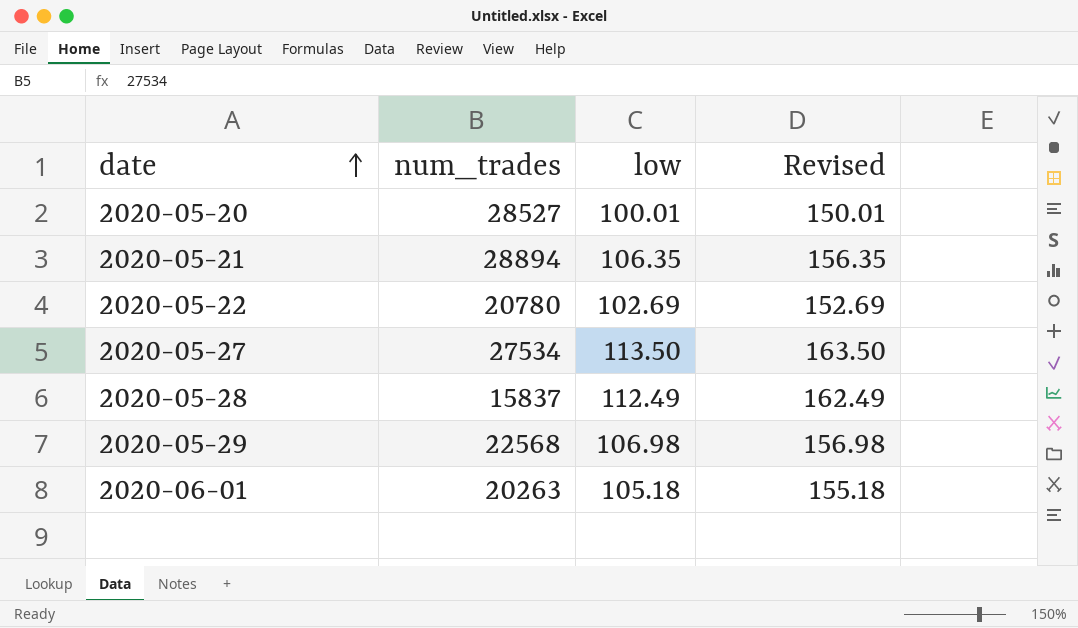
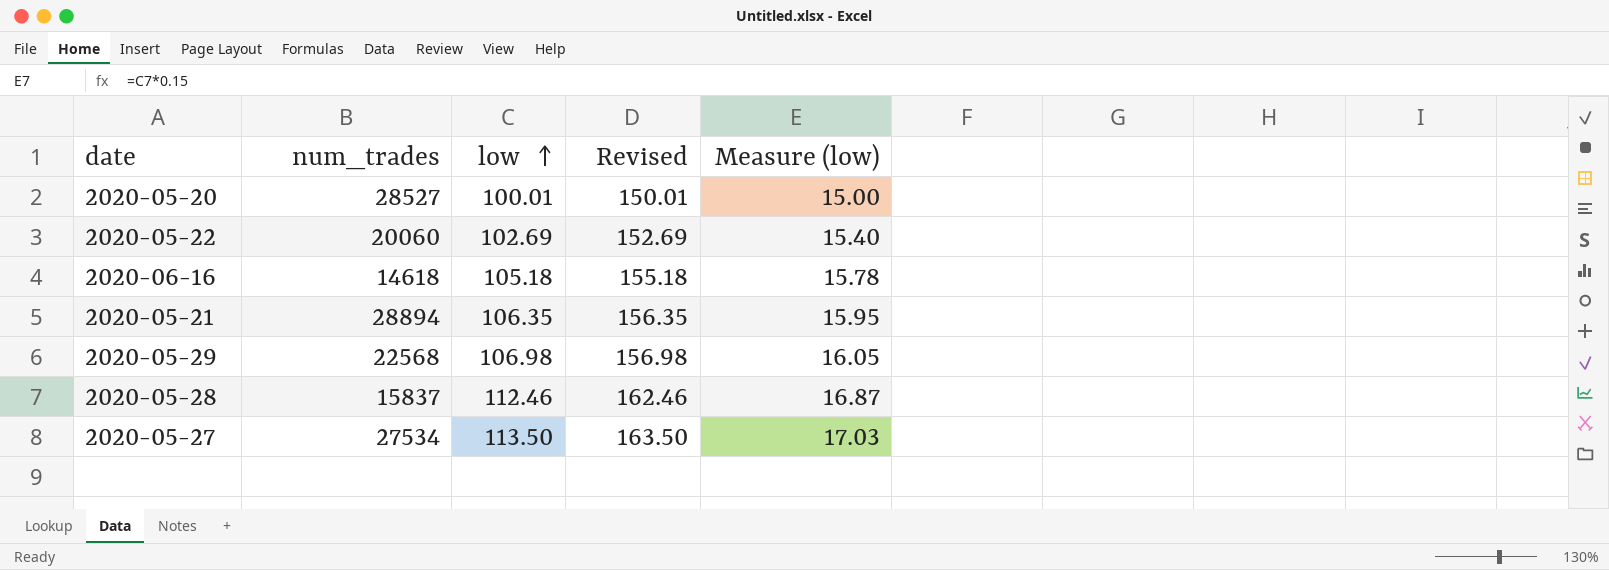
row order: date ascending -> low ascending
column Measure (low) | formula: none -> [low] * 0.15
row 2020-06-01: 20263 | 105.18 | 155.18 -> none
2020-05-22 | num_trades: 20780 -> 20060
row 2020-06-16: none -> 14618 | 105.18 | 155.18 | 15.78
2020-05-28 | low: 112.49 -> 112.46
2020-05-28 | Revised: 162.49 -> 162.46

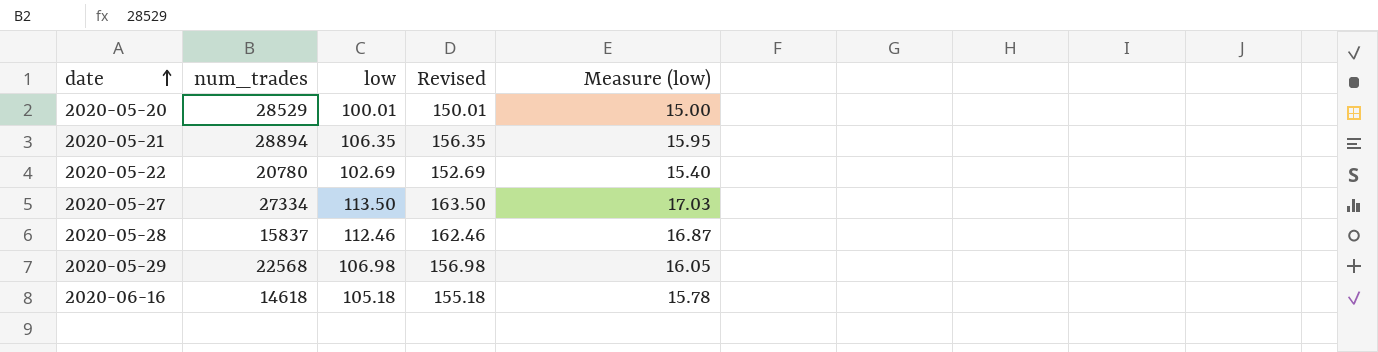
row order: low ascending -> date ascending
2020-05-20 | num_trades: 28527 -> 28529
2020-05-22 | num_trades: 20060 -> 20780
2020-05-27 | num_trades: 27534 -> 27334

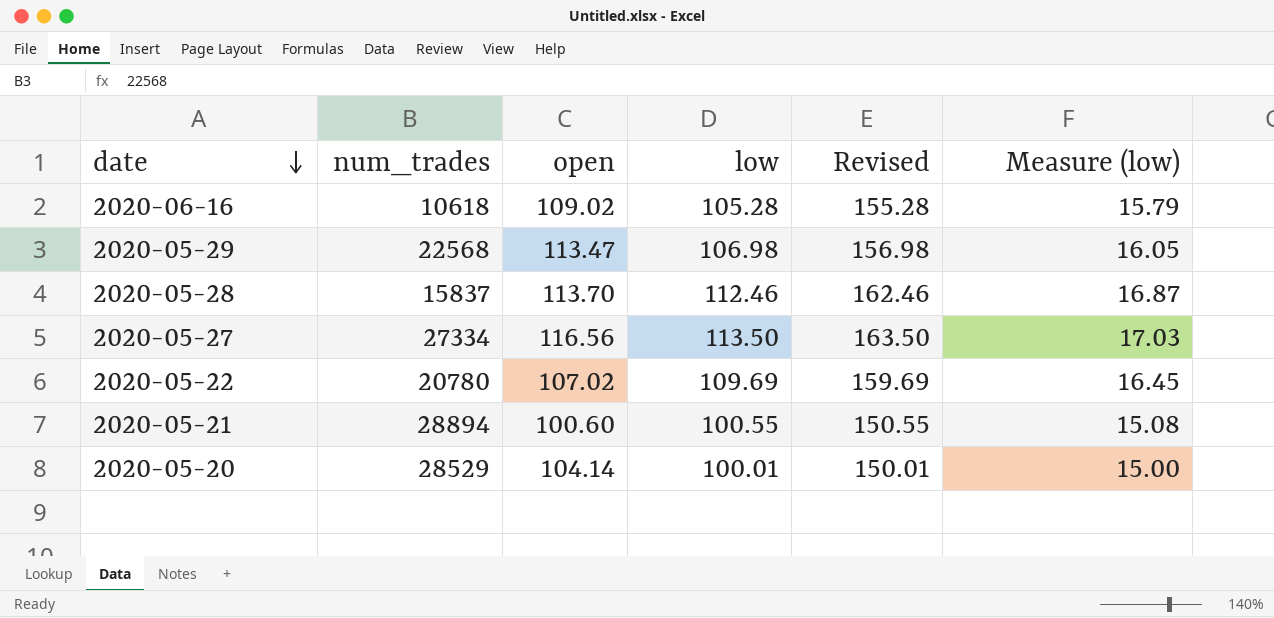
row order: date ascending -> date descending
column open | position: none -> 3
2020-06-16 | num_trades: 14618 -> 10618
2020-06-16 | low: 105.18 -> 105.28
2020-06-16 | Revised: 155.18 -> 155.28
2020-06-16 | Measure (low): 15.78 -> 15.79
2020-05-22 | low: 102.69 -> 109.69
2020-05-22 | Revised: 152.69 -> 159.69
2020-05-22 | Measure (low): 15.40 -> 16.45
2020-05-21 | low: 106.35 -> 100.55
2020-05-21 | Revised: 156.35 -> 150.55
2020-05-21 | Measure (low): 15.95 -> 15.08

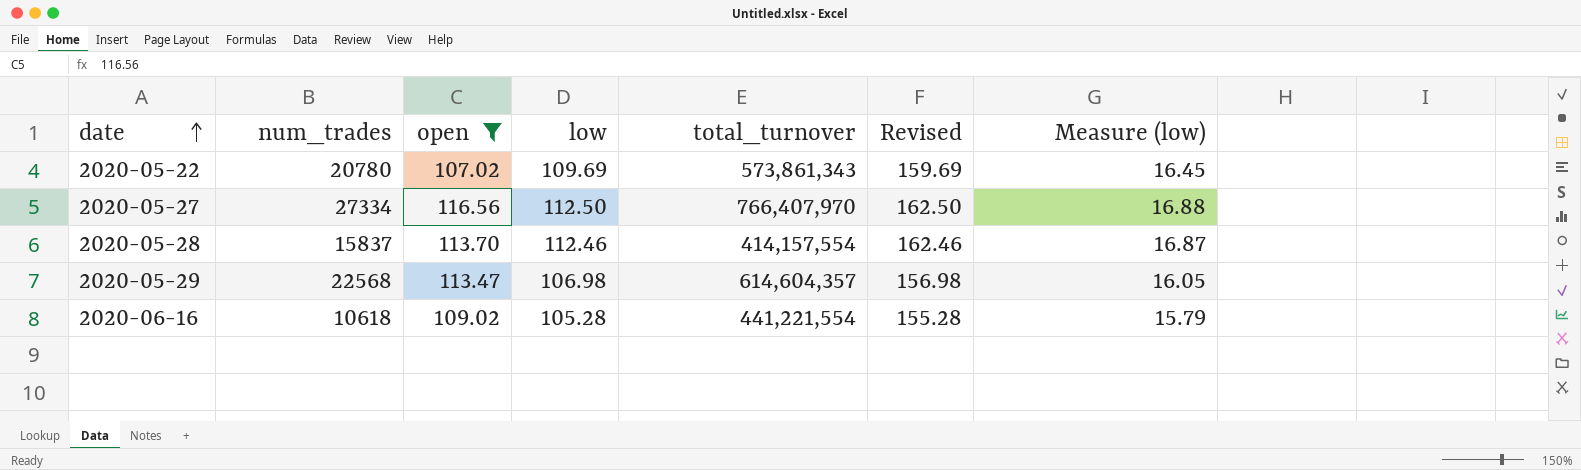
filter: none -> open >= 107.02
row order: date descending -> date ascending
column total_turnover | position: none -> 5
2020-05-27 | low: 113.50 -> 112.50
2020-05-27 | Revised: 163.50 -> 162.50
2020-05-27 | Measure (low): 17.03 -> 16.88

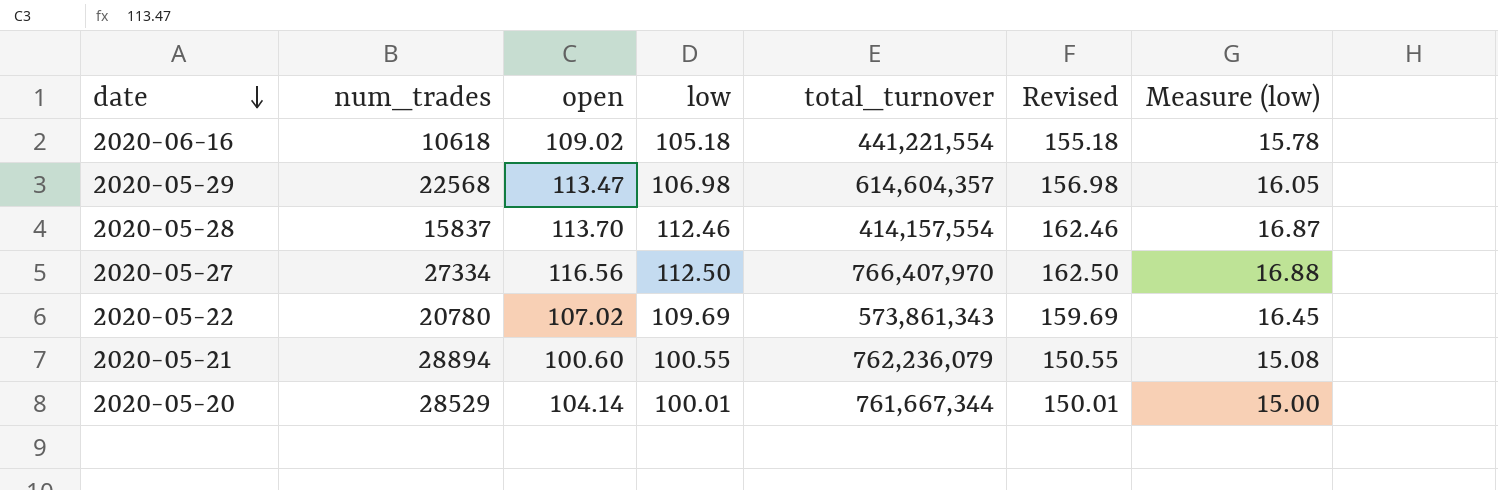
filter: open >= 107.02 -> none
row order: date ascending -> date descending
2020-06-16 | low: 105.28 -> 105.18
2020-06-16 | Revised: 155.28 -> 155.18
2020-06-16 | Measure (low): 15.79 -> 15.78

